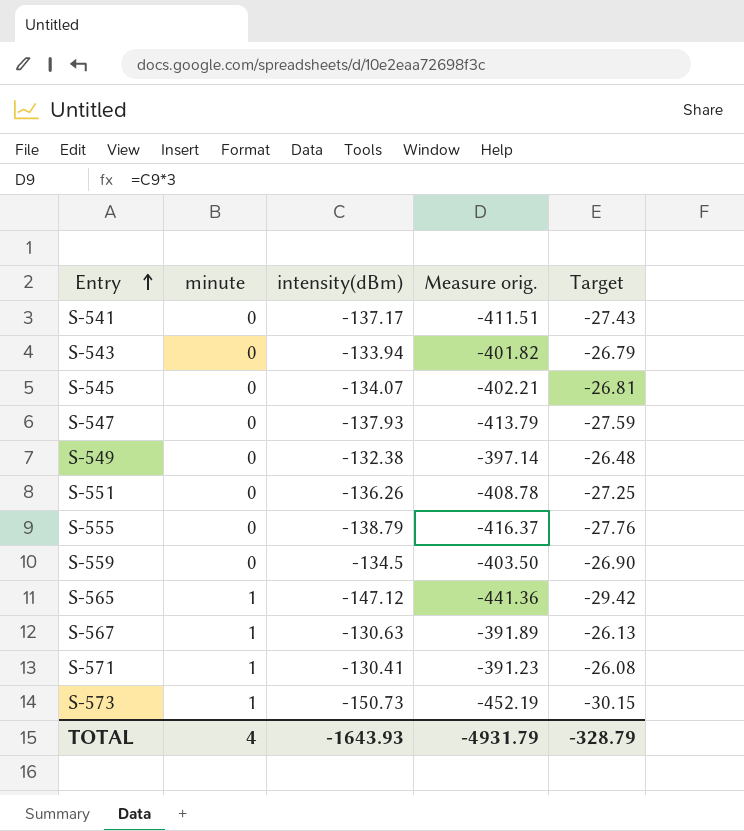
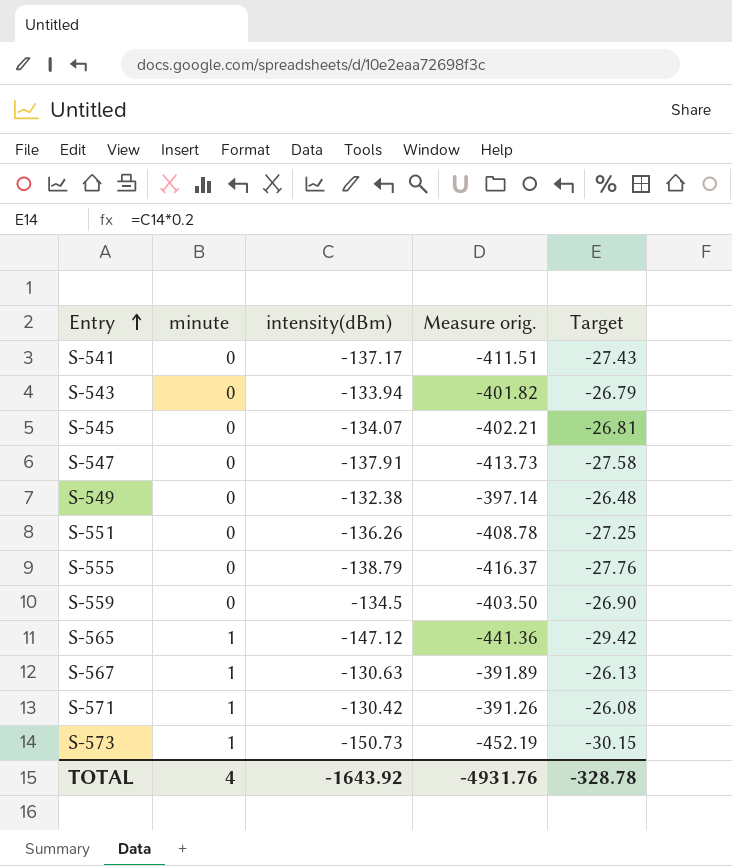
S-547 | intensity(dBm): -137.93 -> -137.91
S-547 | Measure orig.: -413.79 -> -413.73
S-547 | Target: -27.59 -> -27.58
S-571 | intensity(dBm): -130.41 -> -130.42
S-571 | Measure orig.: -391.23 -> -391.26
TOTAL | intensity(dBm): -1643.93 -> -1643.92
TOTAL | Measure orig.: -4931.79 -> -4931.76
TOTAL | Target: -328.79 -> -328.78

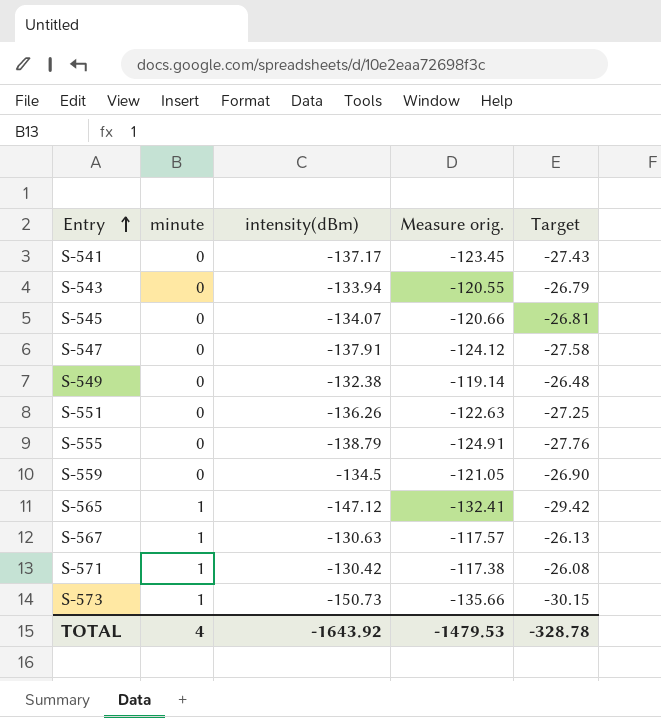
column Measure orig. | formula: [intensity(dBm)] * 3 -> [intensity(dBm)] * 0.9
TOTAL | Measure orig.: -4931.76 -> -1479.53

